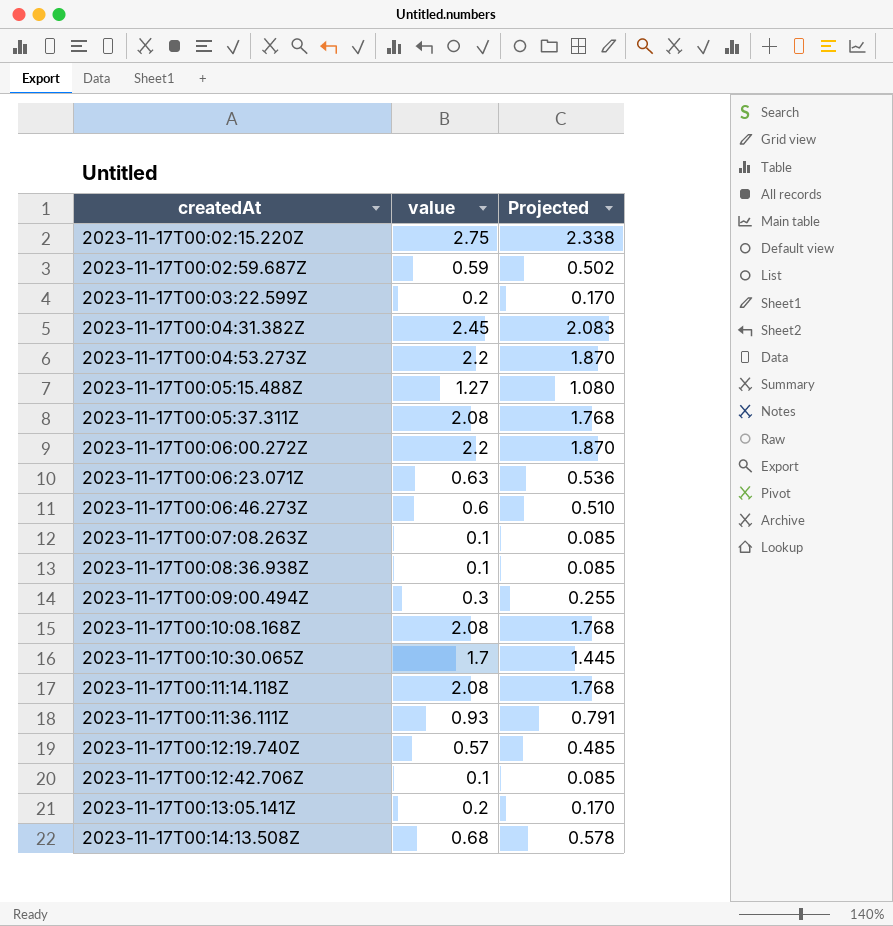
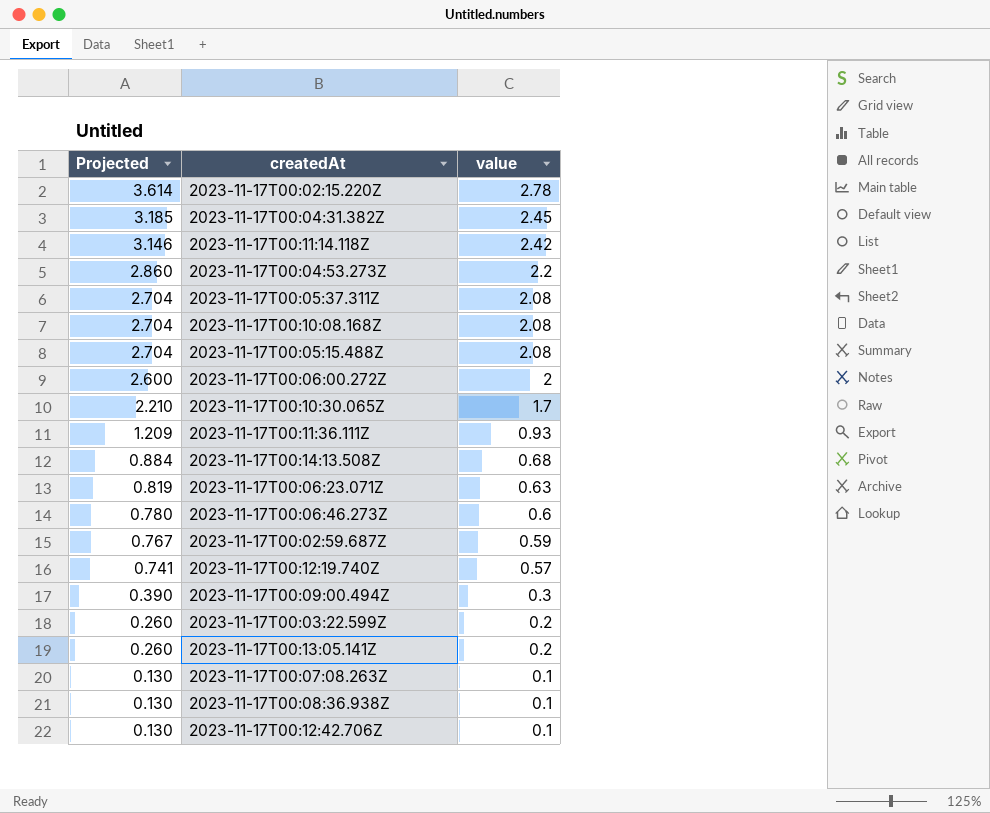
row order: createdAt ascending -> Projected descending
column Projected | formula: [value] * 0.85 -> [value] * 1.3
column Projected | position: 3 -> 1
2023-11-17T00:02:15.220Z | value: 2.75 -> 2.78
2023-11-17T00:11:14.118Z | value: 2.08 -> 2.42
2023-11-17T00:05:15.488Z | value: 1.27 -> 2.08
2023-11-17T00:06:00.272Z | value: 2.2 -> 2

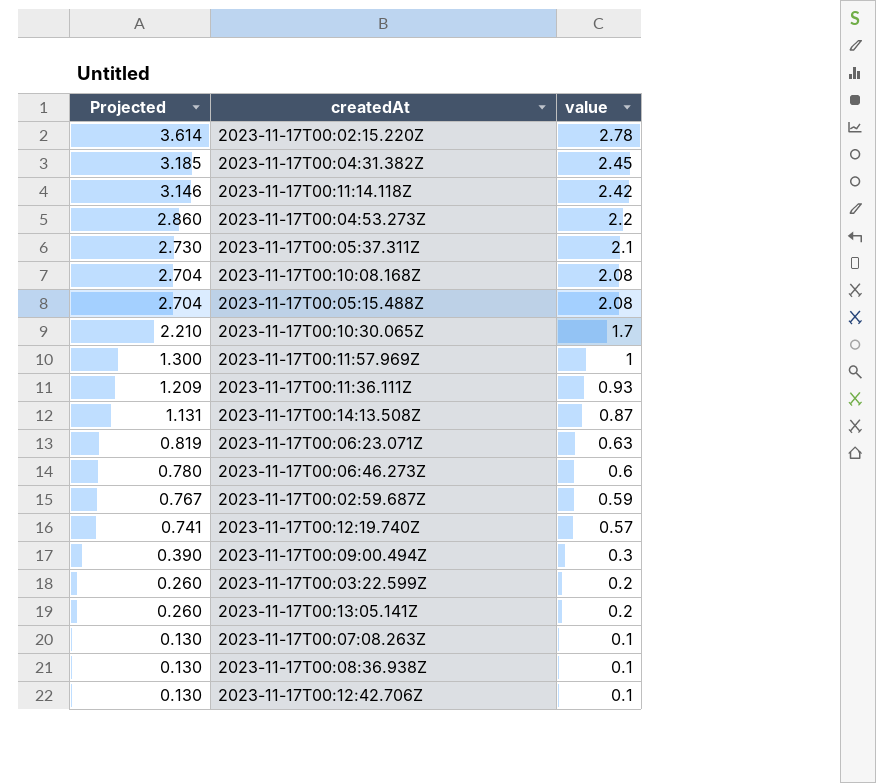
row 2023-11-17T00:06:00.272Z: 2.600 | 2 -> none
2023-11-17T00:05:37.311Z | Projected: 2.704 -> 2.730
2023-11-17T00:05:37.311Z | value: 2.08 -> 2.1
row 2023-11-17T00:11:57.969Z: none -> 1.300 | 1
2023-11-17T00:14:13.508Z | Projected: 0.884 -> 1.131
2023-11-17T00:14:13.508Z | value: 0.68 -> 0.87

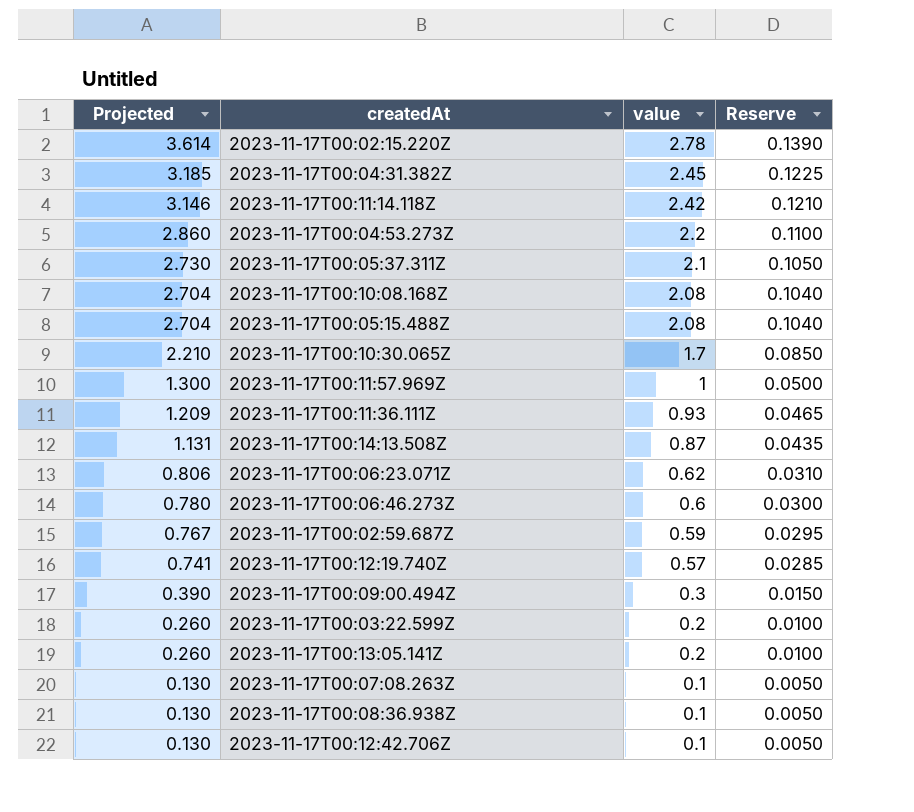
column Reserve | formula: none -> [value] * 0.05
2023-11-17T00:06:23.071Z | Projected: 0.819 -> 0.806
2023-11-17T00:06:23.071Z | value: 0.63 -> 0.62

